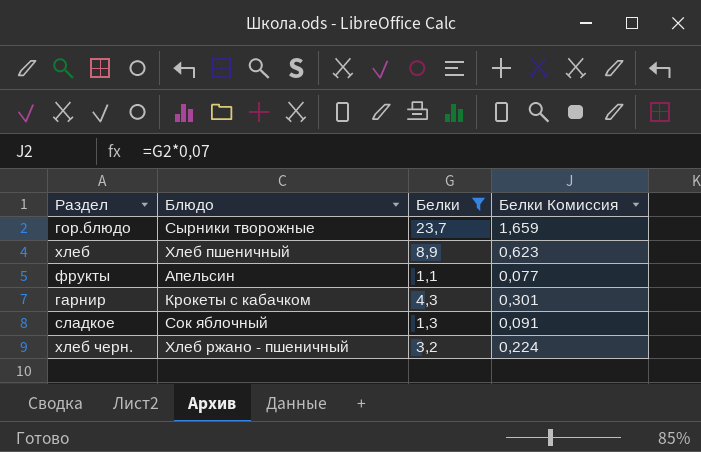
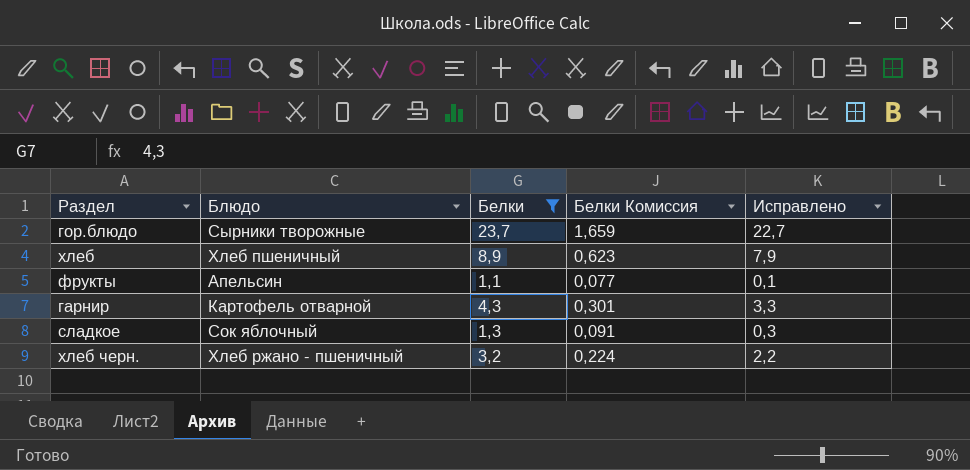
column Исправлено | formula: none -> [Белки] - 1
гарнир | Блюдо: Крокеты с кабачком -> Картофель отварной

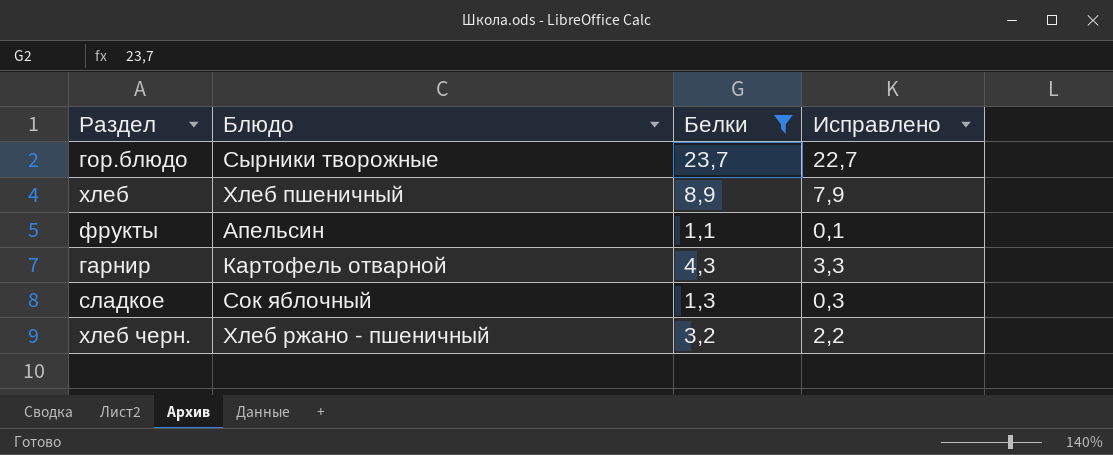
column Белки Комиссия | formula: [Белки] * 0,07 -> none

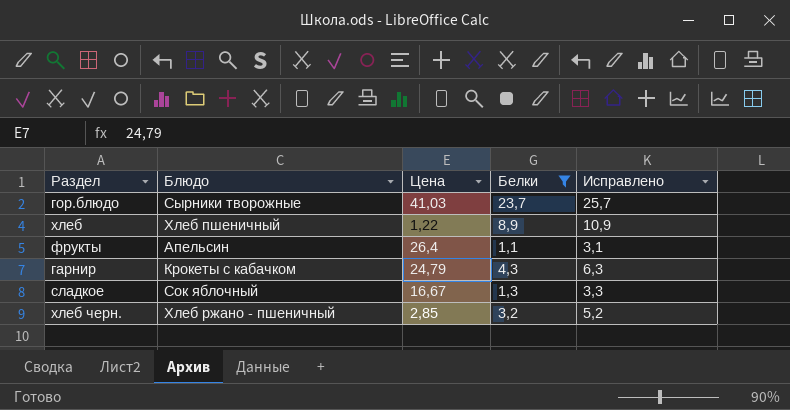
column Цена | position: none -> 3
column Исправлено | formula: [Белки] - 1 -> [Белки] + 2
гарнир | Блюдо: Картофель отварной -> Крокеты с кабачком

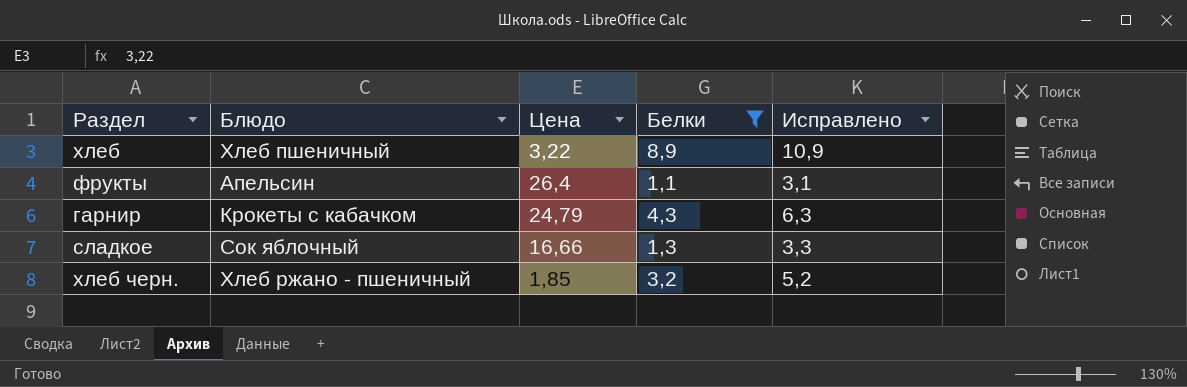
row гор.блюдо: Сырники творожные | 41,03 | 23,7 | 25,7 -> none
хлеб | Цена: 1,22 -> 3,22
сладкое | Цена: 16,67 -> 16,66
хлеб черн. | Цена: 2,85 -> 1,85

